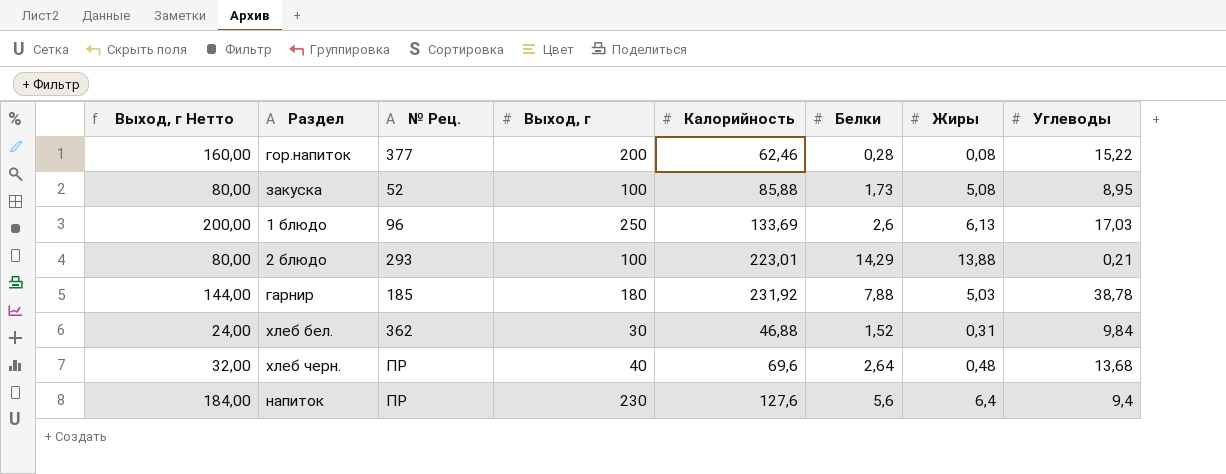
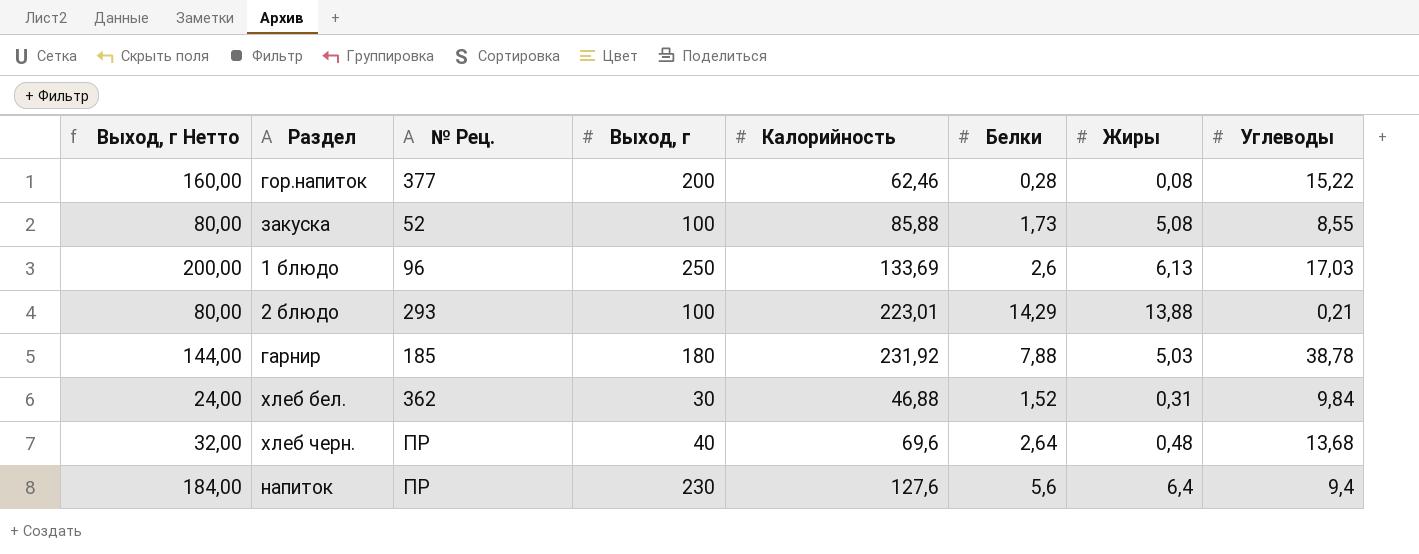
закуска | Углеводы: 8,95 -> 8,55

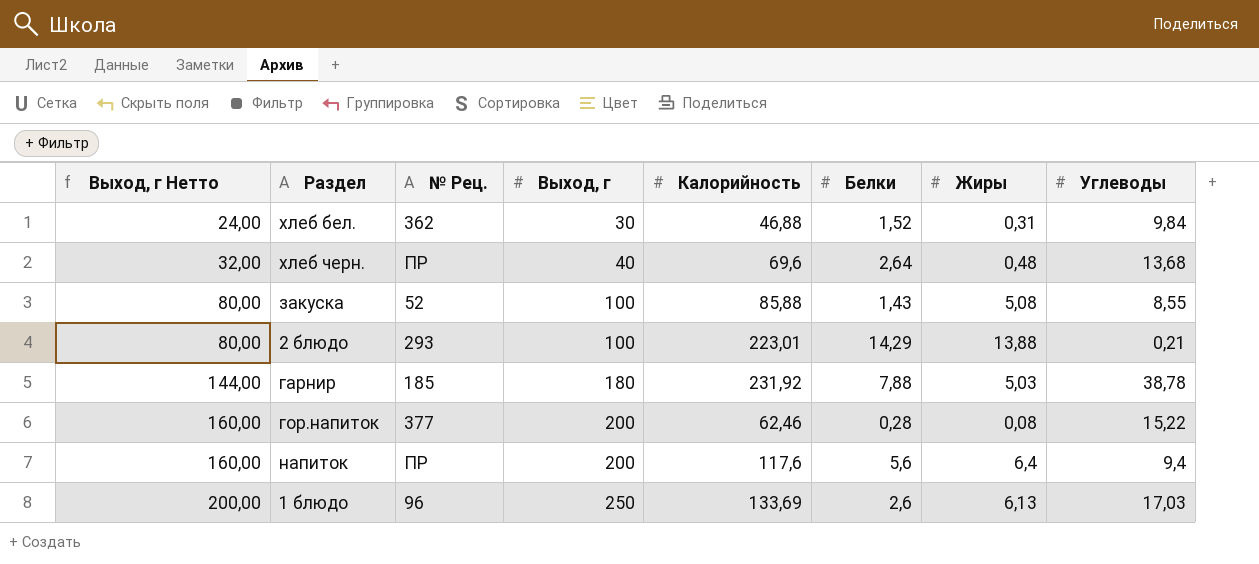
row order: none -> Выход, г Нетто ascending
закуска | Белки: 1,73 -> 1,43
напиток | Выход, г Нетто: 184,00 -> 160,00
напиток | Выход, г: 230 -> 200
напиток | Калорийность: 127,6 -> 117,6

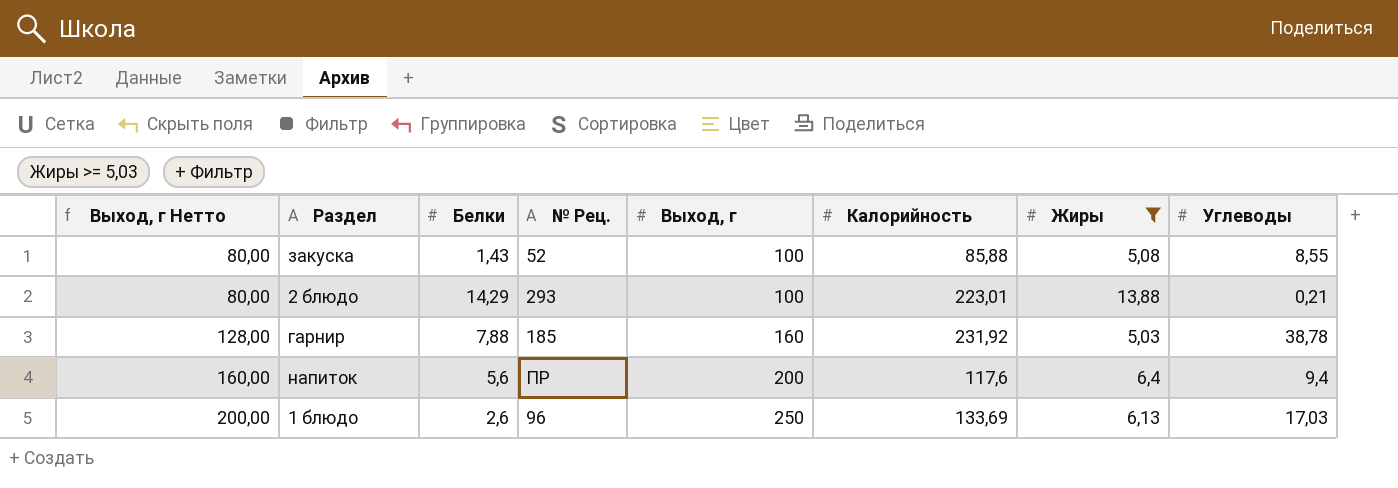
filter: none -> Жиры >= 5,03
column Белки | position: 6 -> 3
гарнир | Выход, г Нетто: 144,00 -> 128,00
гарнир | Выход, г: 180 -> 160

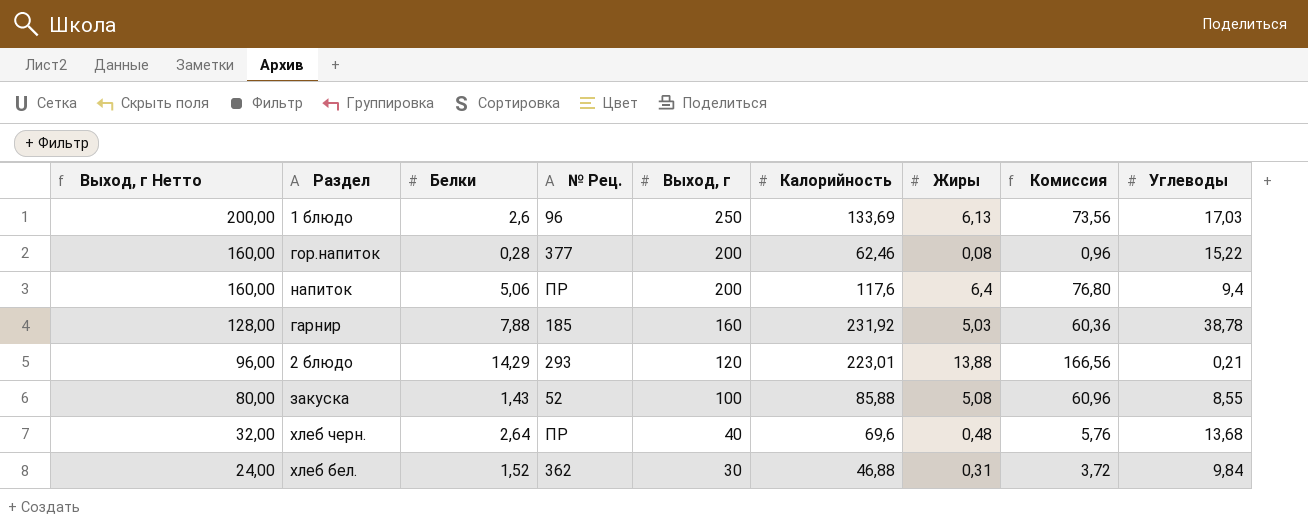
filter: Жиры >= 5,03 -> none
row order: Выход, г Нетто ascending -> Выход, г Нетто descending
column Комиссия | formula: none -> [Жиры] * 12
напиток | Белки: 5,6 -> 5,06
2 блюдо | Выход, г Нетто: 80,00 -> 96,00
2 блюдо | Выход, г: 100 -> 120

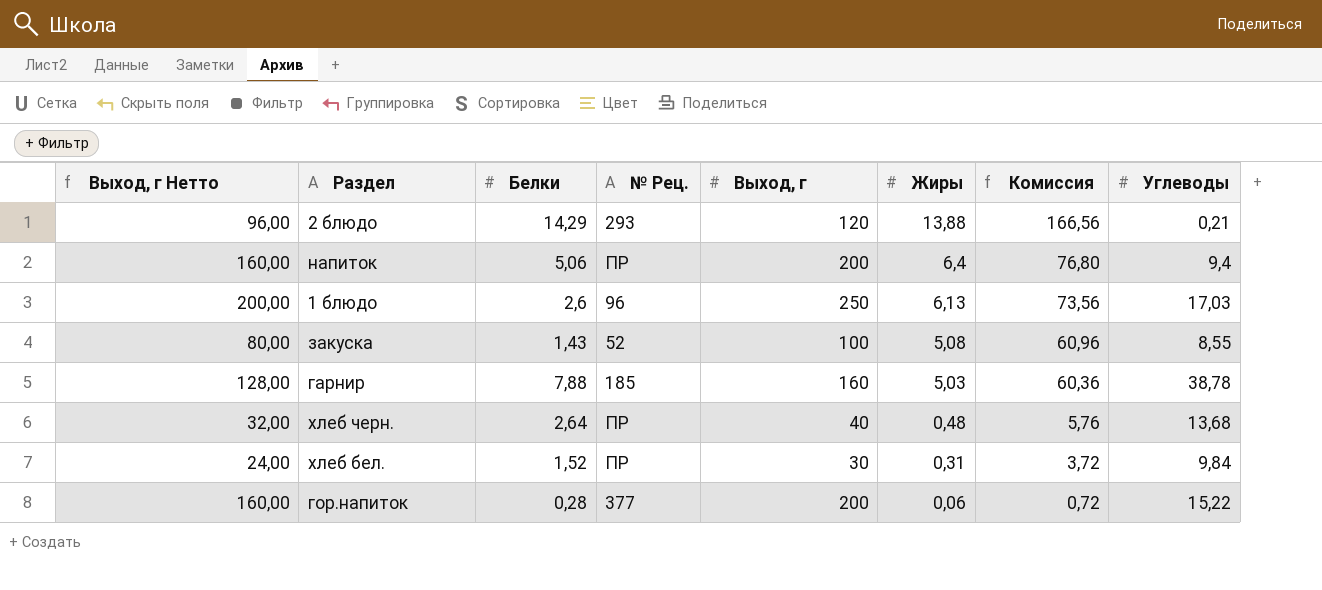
row order: Выход, г Нетто descending -> Жиры descending
column Калорийность | position: 6 -> none
хлеб бел. | № Рец.: 362 -> ПР
гор.напиток | Жиры: 0,08 -> 0,06
гор.напиток | Комиссия: 0,96 -> 0,72

